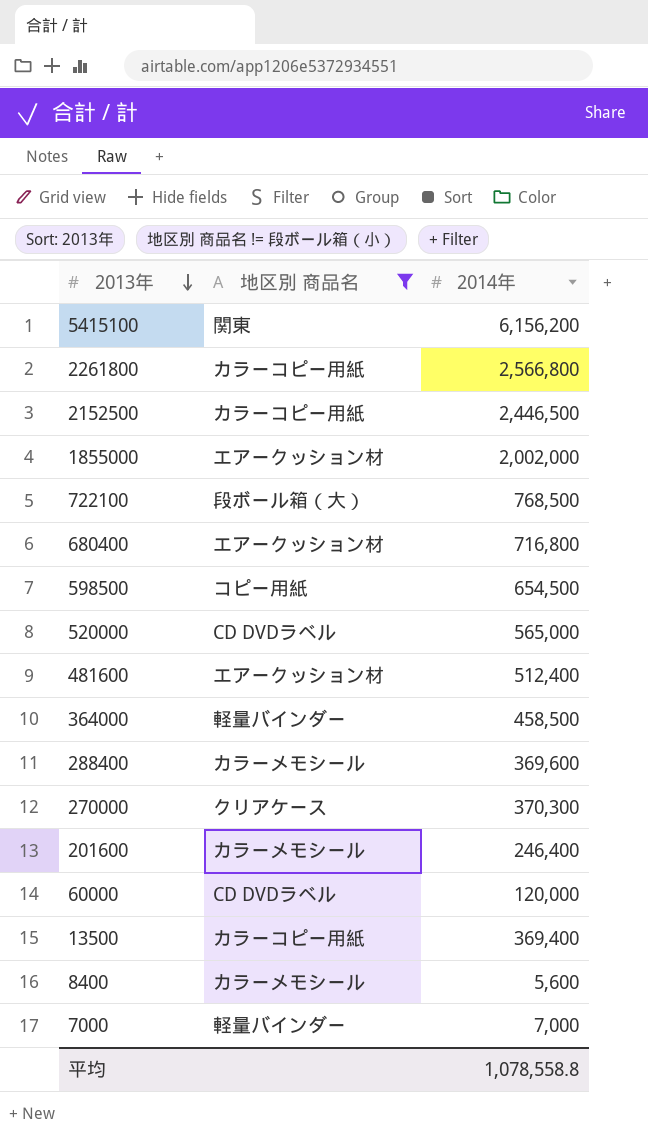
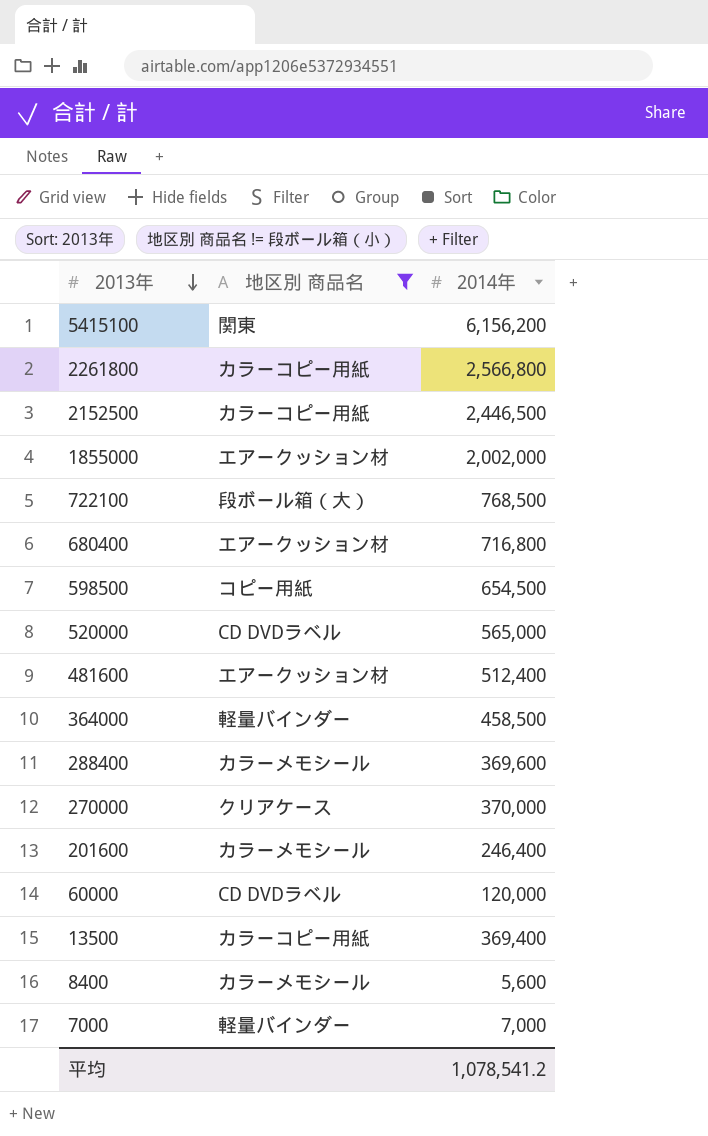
270000 | 2014年: 370,300 -> 370,000
平均 | 2014年: 1,078,558.8 -> 1,078,541.2

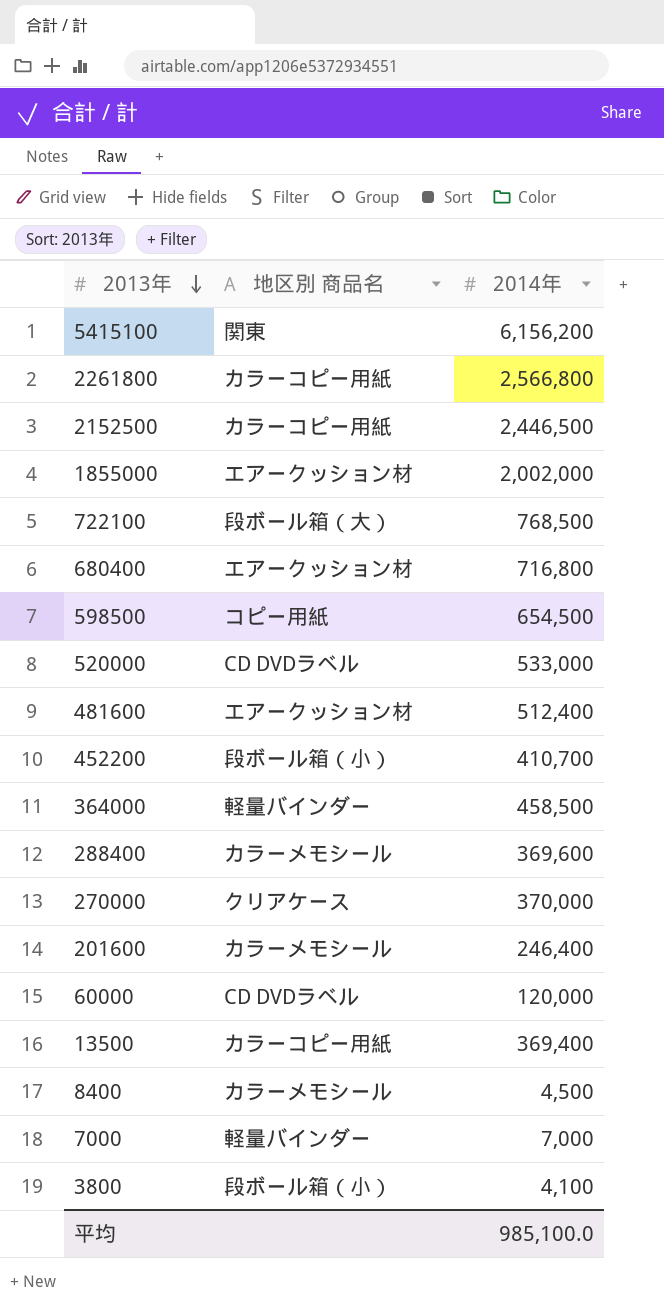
filter: 地区別 商品名 != 段ボール箱（小） -> none
520000 | 2014年: 565,000 -> 533,000
8400 | 2014年: 5,600 -> 4,500
平均 | 2014年: 1,078,541.2 -> 985,100.0

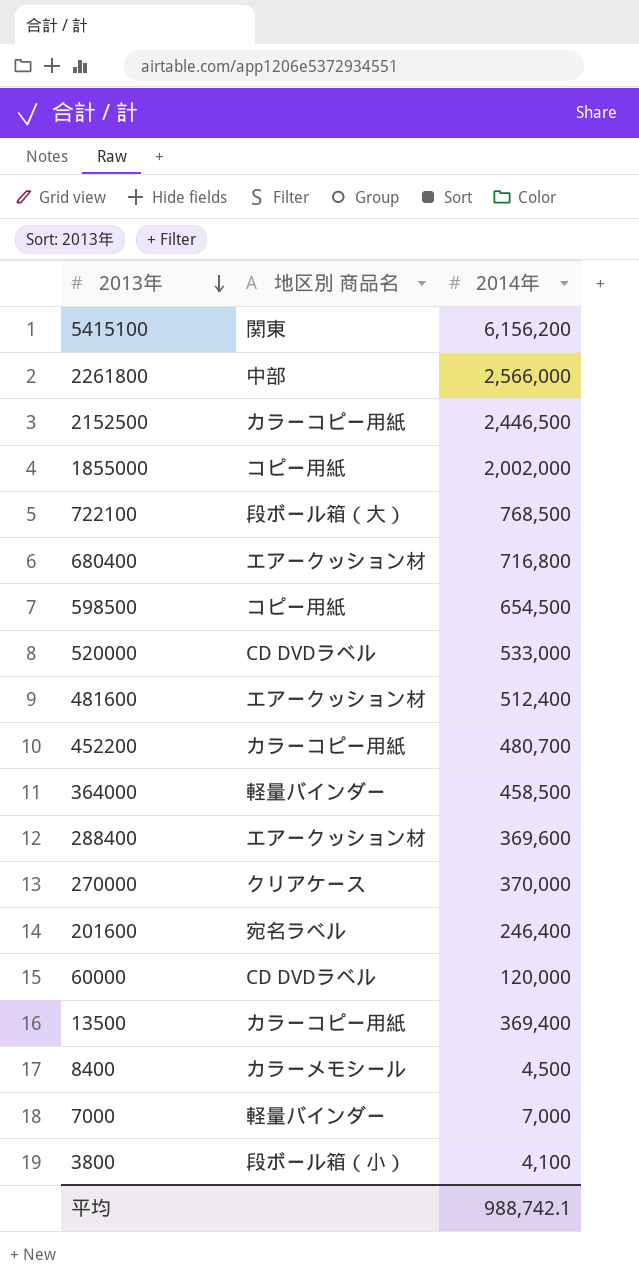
2261800 | 地区別 商品名: カラーコピー用紙 -> 中部
2261800 | 2014年: 2,566,800 -> 2,566,000
1855000 | 地区別 商品名: エアークッション材 -> コピー用紙
452200 | 地区別 商品名: 段ボール箱（小） -> カラーコピー用紙
452200 | 2014年: 410,700 -> 480,700
288400 | 地区別 商品名: カラーメモシール -> エアークッション材
201600 | 地区別 商品名: カラーメモシール -> 宛名ラベル
平均 | 2014年: 985,100.0 -> 988,742.1

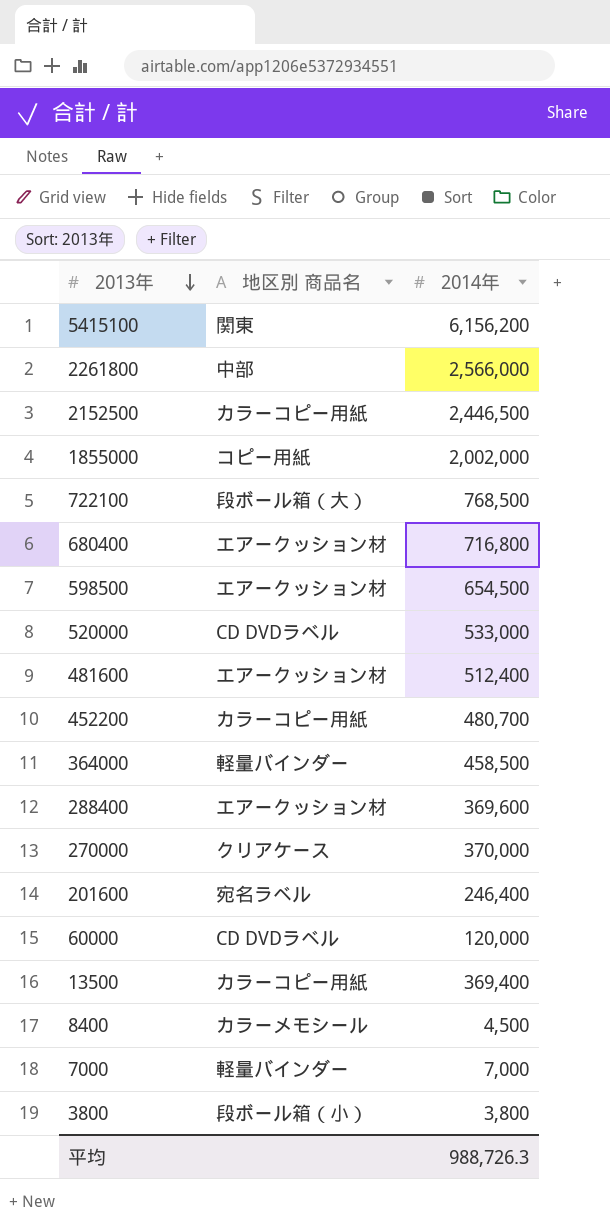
598500 | 地区別 商品名: コピー用紙 -> エアークッション材
3800 | 2014年: 4,100 -> 3,800
平均 | 2014年: 988,742.1 -> 988,726.3

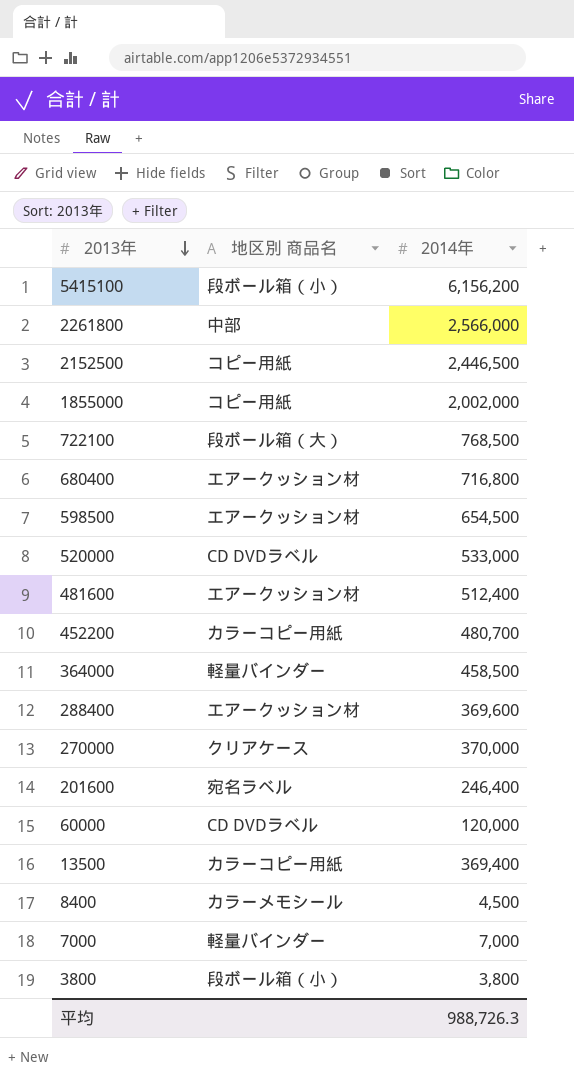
5415100 | 地区別 商品名: 関東 -> 段ボール箱（小）
2152500 | 地区別 商品名: カラーコピー用紙 -> コピー用紙

